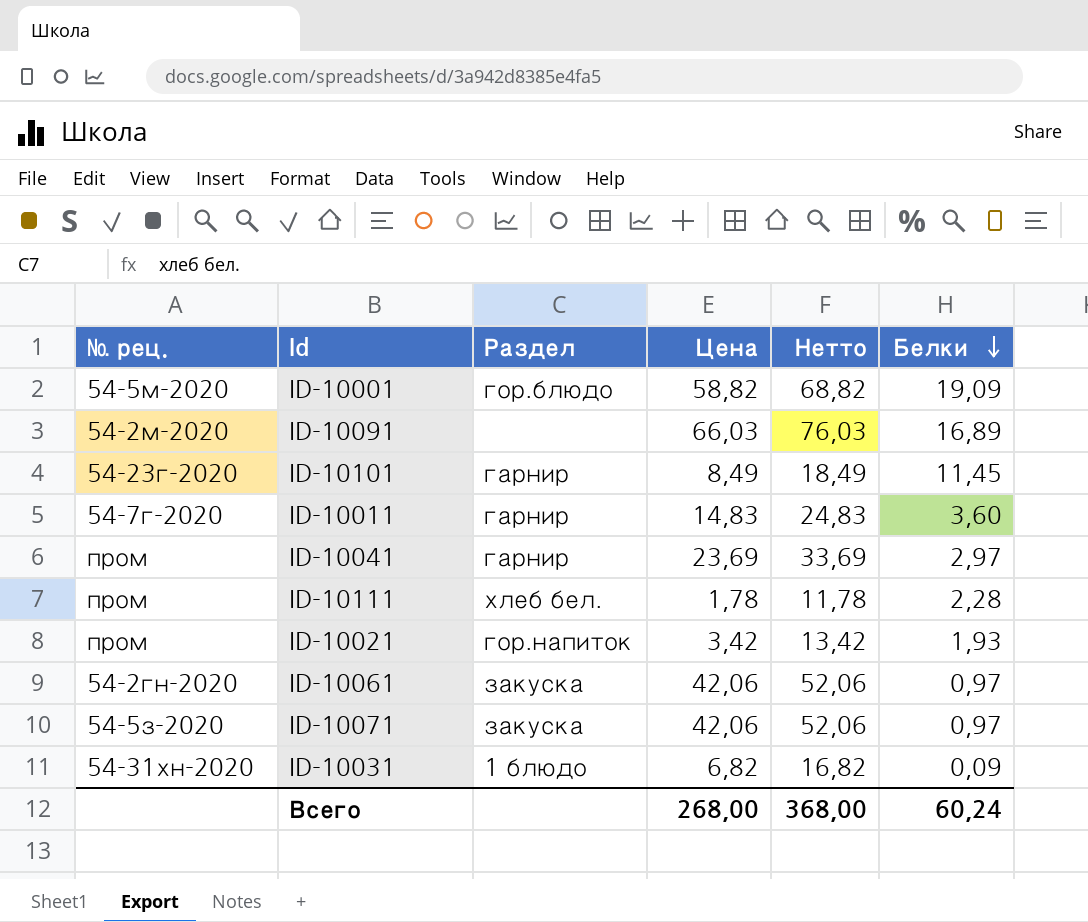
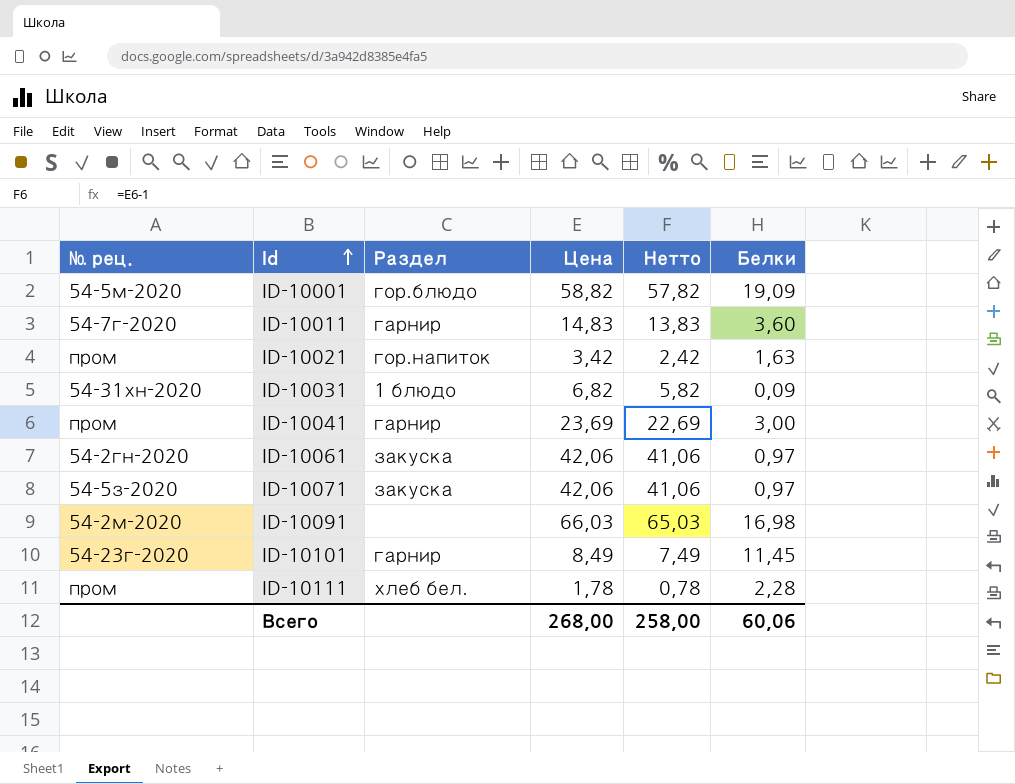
row order: Белки descending -> Id ascending
column Нетто | formula: [Цена] + 10 -> [Цена] - 1
ID-10021 | Белки: 1,93 -> 1,63
ID-10041 | Белки: 2,97 -> 3,00
ID-10091 | Белки: 16,89 -> 16,98
Всего | Нетто: 368,00 -> 258,00
Всего | Белки: 60,24 -> 60,06

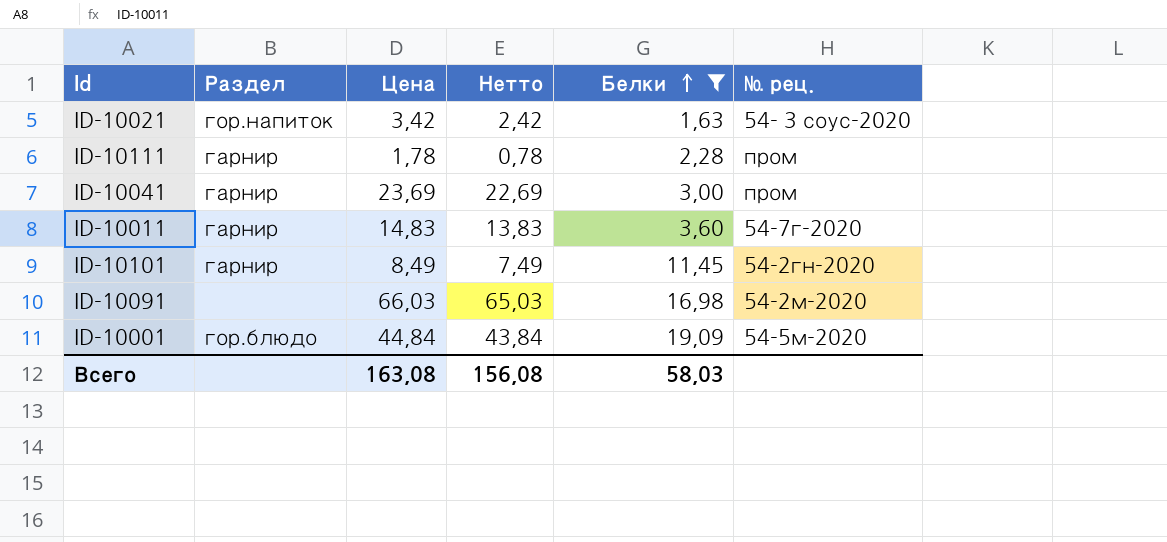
filter: none -> Белки >= 1,63
row order: Id ascending -> Белки ascending
column № рец. | position: 1 -> 6
ID-10021 | № рец.: пром -> 54- 3 соус-2020
ID-10111 | Раздел: хлеб бел. -> гарнир
ID-10101 | № рец.: 54-23г-2020 -> 54-2гн-2020
ID-10001 | Цена: 58,82 -> 44,84
ID-10001 | Нетто: 57,82 -> 43,84
Всего | Цена: 268,00 -> 163,08
Всего | Нетто: 258,00 -> 156,08
Всего | Белки: 60,06 -> 58,03

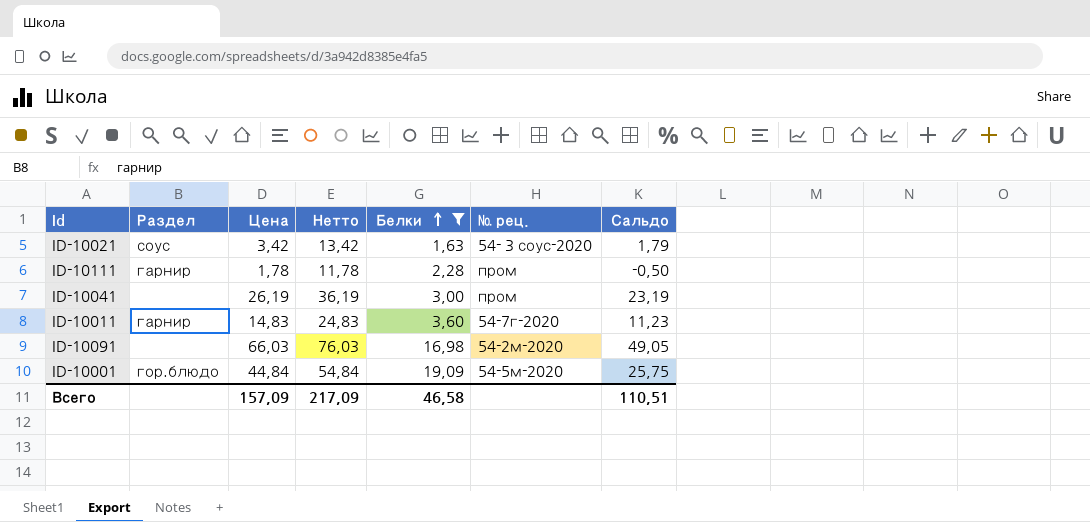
column Нетто | formula: [Цена] - 1 -> [Цена] + 10
column Сальдо | formula: none -> [Цена] - [Белки]
row ID-10101: гарнир | 8,49 | 7,49 | 11,45 | 54-2гн-2020 -> none
ID-10021 | Раздел: гор.напиток -> соус
ID-10041 | Раздел: гарнир -> none
ID-10041 | Цена: 23,69 -> 26,19
Всего | Цена: 163,08 -> 157,09
Всего | Нетто: 156,08 -> 217,09
Всего | Белки: 58,03 -> 46,58

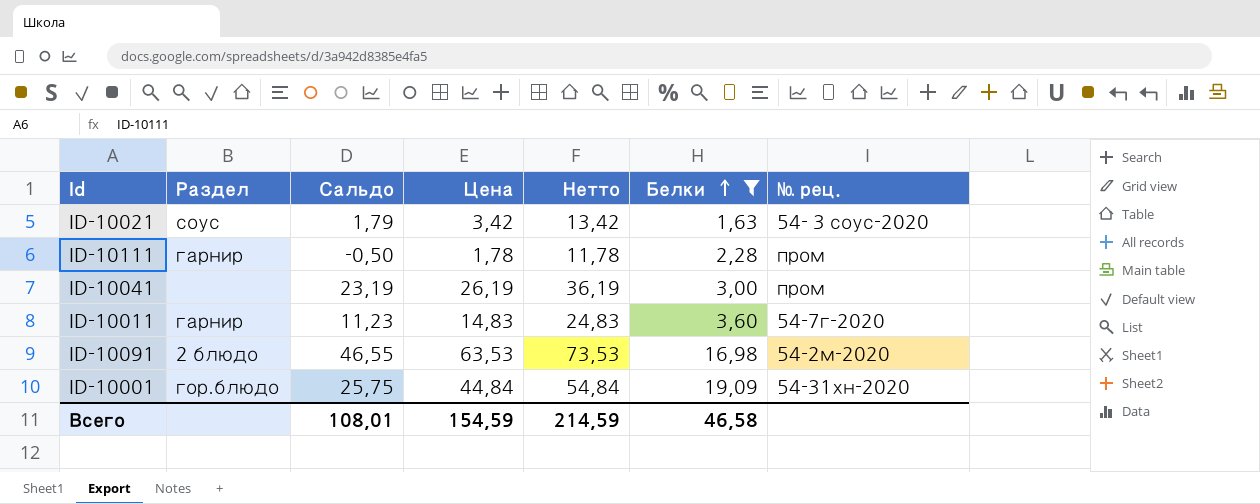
column Сальдо | position: 7 -> 3
ID-10091 | Раздел: none -> 2 блюдо
ID-10091 | Сальдо: 49,05 -> 46,55
ID-10091 | Цена: 66,03 -> 63,53
ID-10091 | Нетто: 76,03 -> 73,53
ID-10001 | № рец.: 54-5м-2020 -> 54-31хн-2020
Всего | Сальдо: 110,51 -> 108,01
Всего | Цена: 157,09 -> 154,59
Всего | Нетто: 217,09 -> 214,59

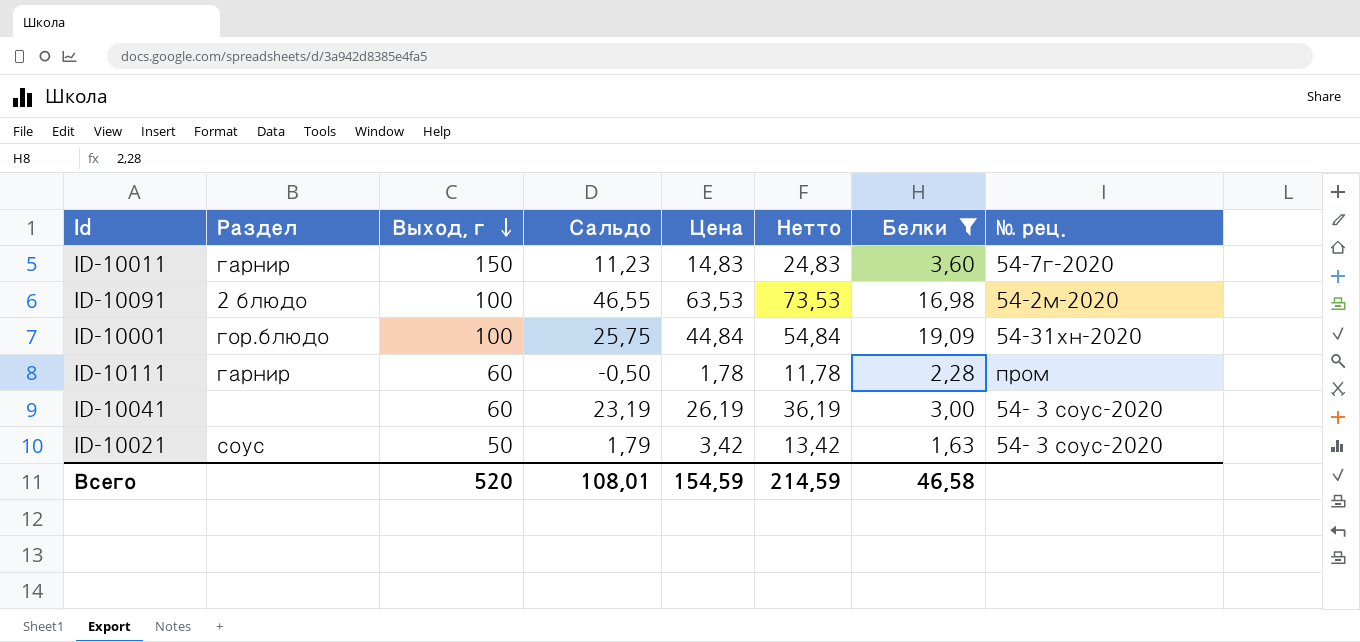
row order: Белки ascending -> Выход, г descending
column Выход, г | position: none -> 3
ID-10041 | № рец.: пром -> 54- 3 соус-2020

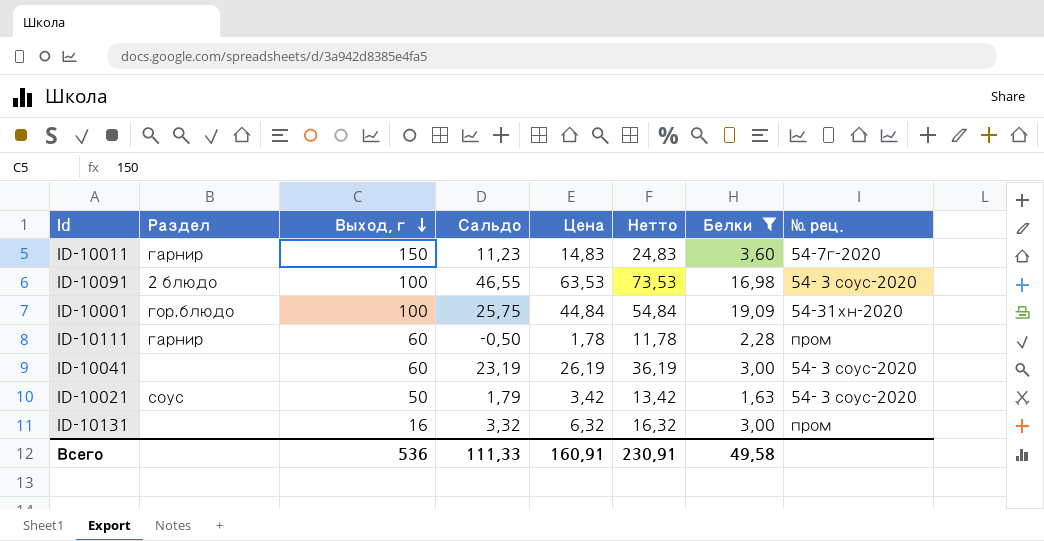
ID-10091 | № рец.: 54-2м-2020 -> 54- 3 соус-2020
row ID-10131: none -> none | 16 | 3,32 | 6,32 | 16,32 | 3,00 | пром
Всего | Выход, г: 520 -> 536
Всего | Сальдо: 108,01 -> 111,33
Всего | Цена: 154,59 -> 160,91
Всего | Нетто: 214,59 -> 230,91
Всего | Белки: 46,58 -> 49,58

